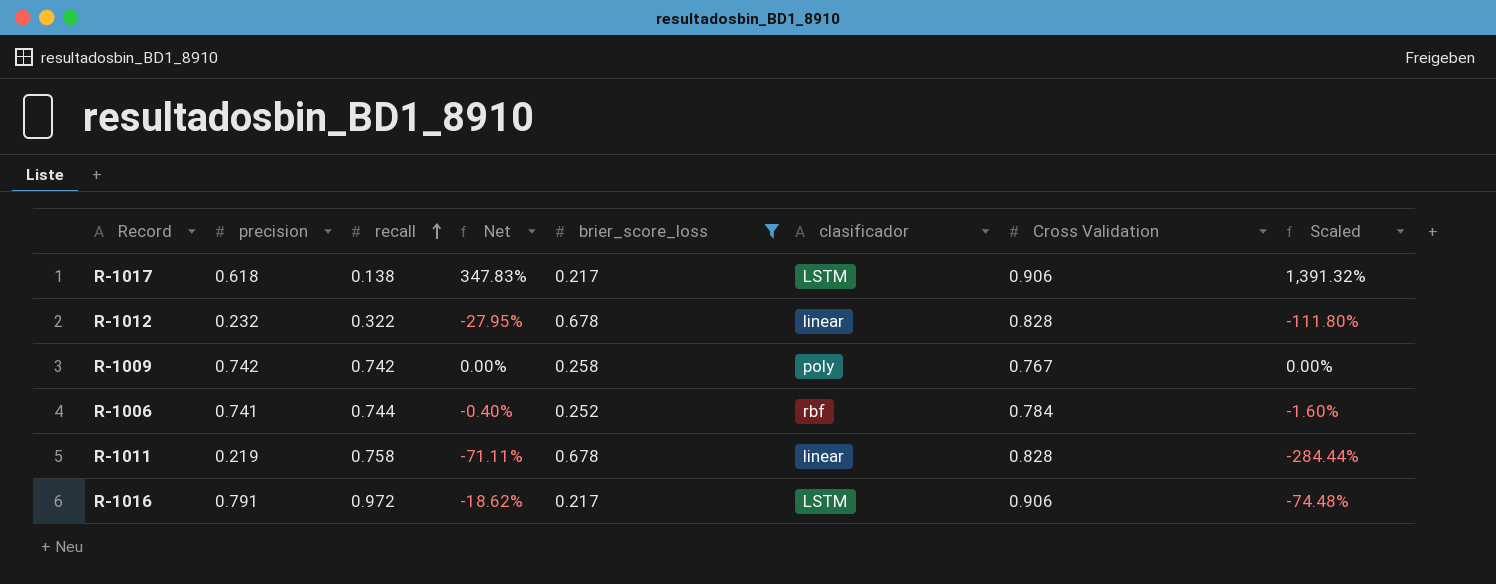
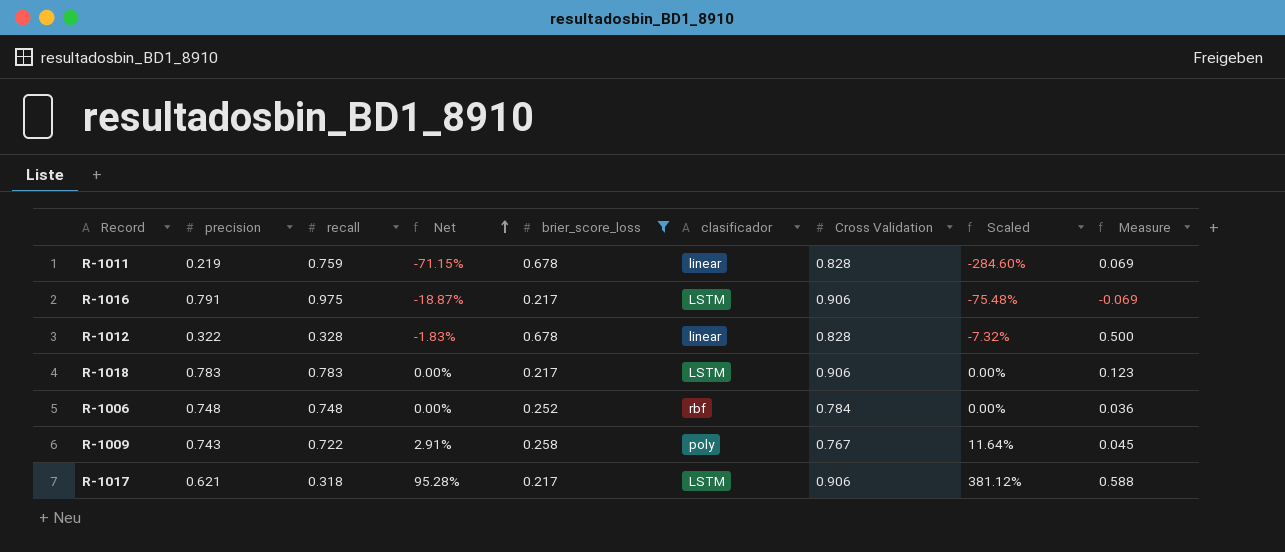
row order: recall ascending -> Net ascending
column Measure | formula: none -> [Cross Validation] - [recall]
R-1011 | recall: 0.758 -> 0.759
R-1011 | Net: -71.11% -> -71.15%
R-1011 | Scaled: -284.44% -> -284.60%
R-1016 | recall: 0.972 -> 0.975
R-1016 | Net: -18.62% -> -18.87%
R-1016 | Scaled: -74.48% -> -75.48%
R-1012 | precision: 0.232 -> 0.322
R-1012 | recall: 0.322 -> 0.328
R-1012 | Net: -27.95% -> -1.83%
R-1012 | Scaled: -111.80% -> -7.32%
row R-1018: none -> 0.783 | 0.783 | 0.00% | 0.217 | LSTM | 0.906 | 0.00% | 0.123
R-1006 | precision: 0.741 -> 0.748
R-1006 | recall: 0.744 -> 0.748
R-1006 | Net: -0.40% -> 0.00%
R-1006 | Scaled: -1.60% -> 0.00%
R-1009 | precision: 0.742 -> 0.743
R-1009 | recall: 0.742 -> 0.722
R-1009 | Net: 0.00% -> 2.91%
R-1009 | Scaled: 0.00% -> 11.64%
R-1017 | precision: 0.618 -> 0.621
R-1017 | recall: 0.138 -> 0.318
R-1017 | Net: 347.83% -> 95.28%
R-1017 | Scaled: 1,391.32% -> 381.12%

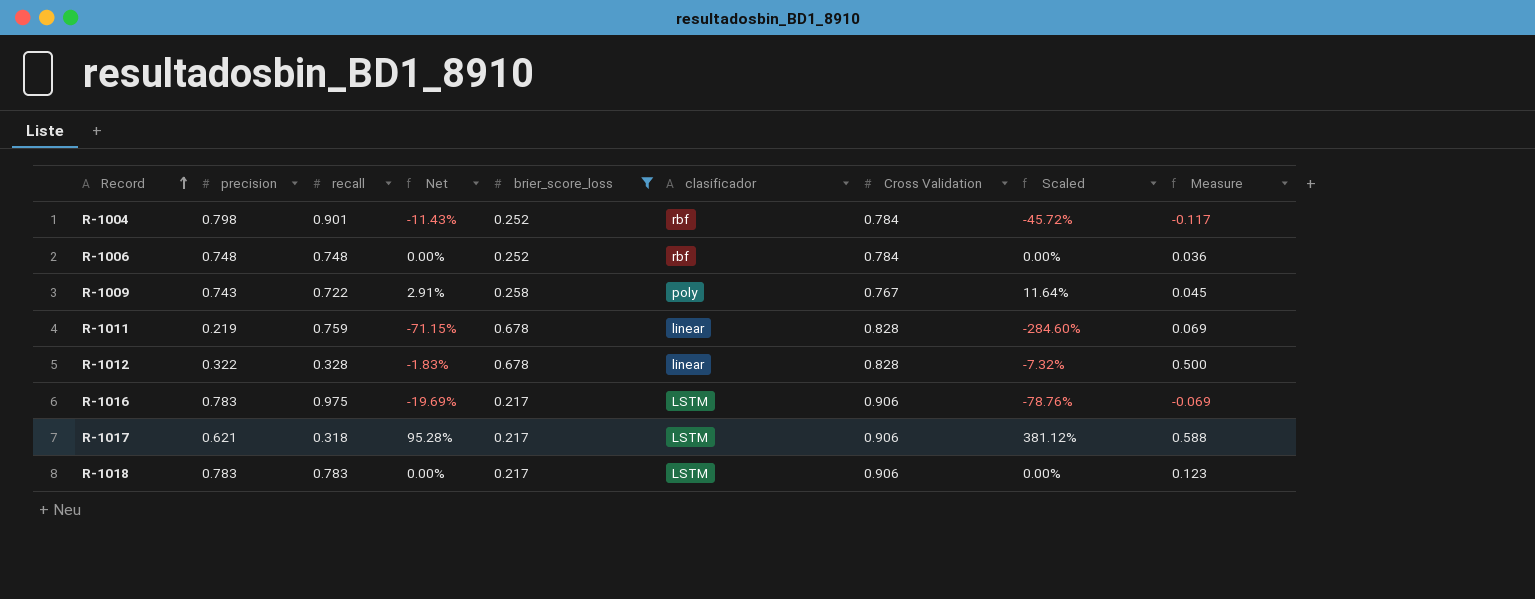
row order: Net ascending -> Record ascending
row R-1004: none -> 0.798 | 0.901 | -11.43% | 0.252 | rbf | 0.784 | -45.72% | -0.117
R-1016 | precision: 0.791 -> 0.783
R-1016 | Net: -18.87% -> -19.69%
R-1016 | Scaled: -75.48% -> -78.76%

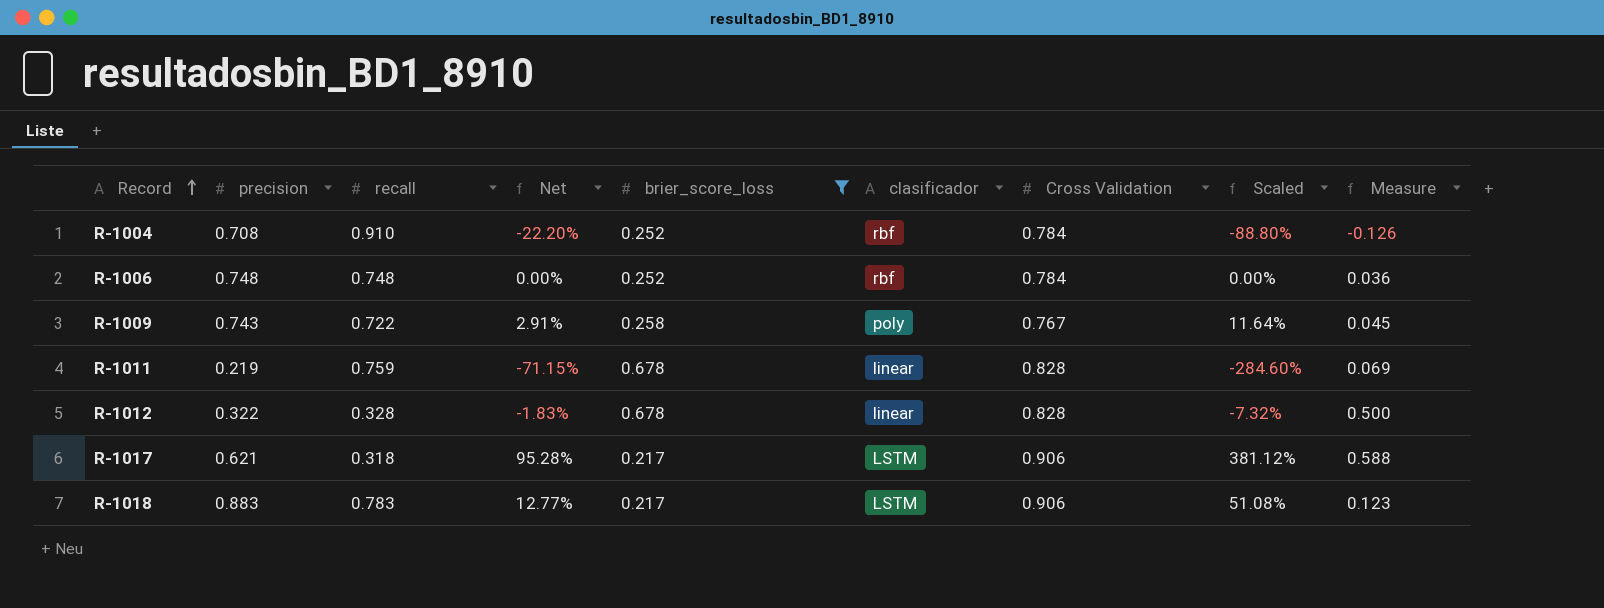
row R-1016: 0.783 | 0.975 | -19.69% | 0.217 | LSTM | 0.906 | -78.76% | -0.069 -> none
R-1004 | precision: 0.798 -> 0.708
R-1004 | recall: 0.901 -> 0.910
R-1004 | Net: -11.43% -> -22.20%
R-1004 | Scaled: -45.72% -> -88.80%
R-1004 | Measure: -0.117 -> -0.126
R-1018 | precision: 0.783 -> 0.883
R-1018 | Net: 0.00% -> 12.77%
R-1018 | Scaled: 0.00% -> 51.08%

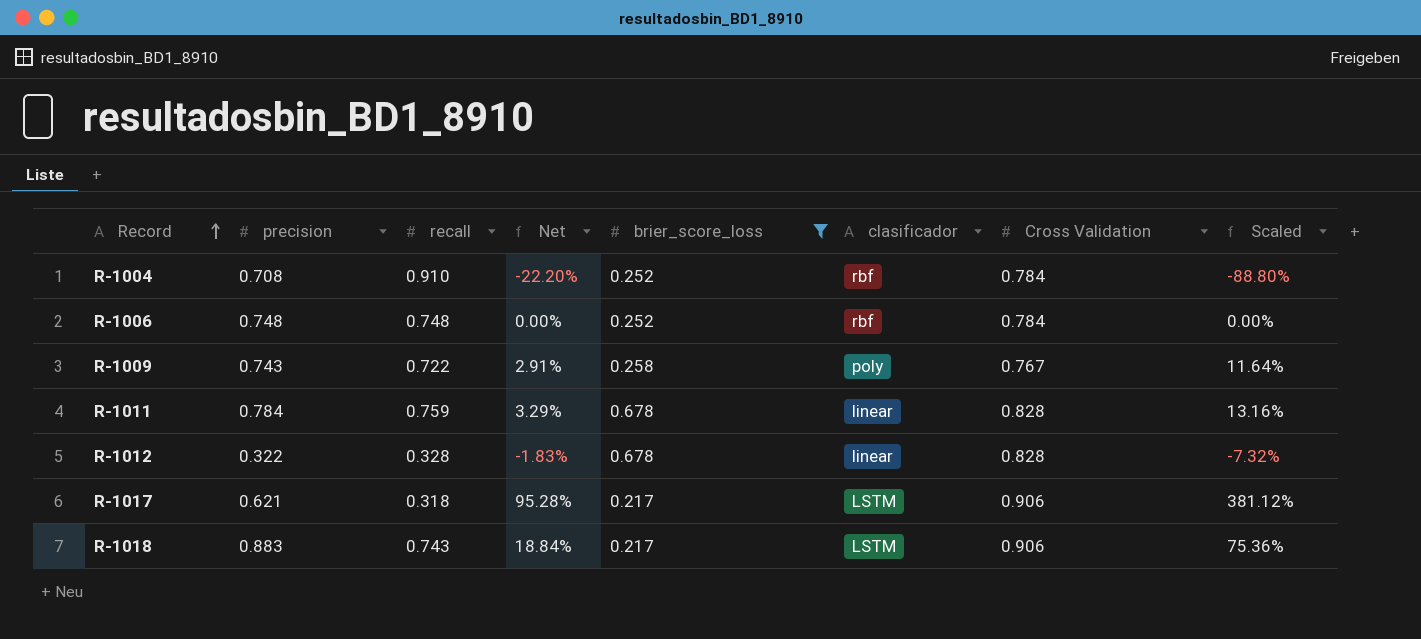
column Measure | formula: [Cross Validation] - [recall] -> none
R-1011 | precision: 0.219 -> 0.784
R-1011 | Net: -71.15% -> 3.29%
R-1011 | Scaled: -284.60% -> 13.16%
R-1018 | recall: 0.783 -> 0.743
R-1018 | Net: 12.77% -> 18.84%
R-1018 | Scaled: 51.08% -> 75.36%

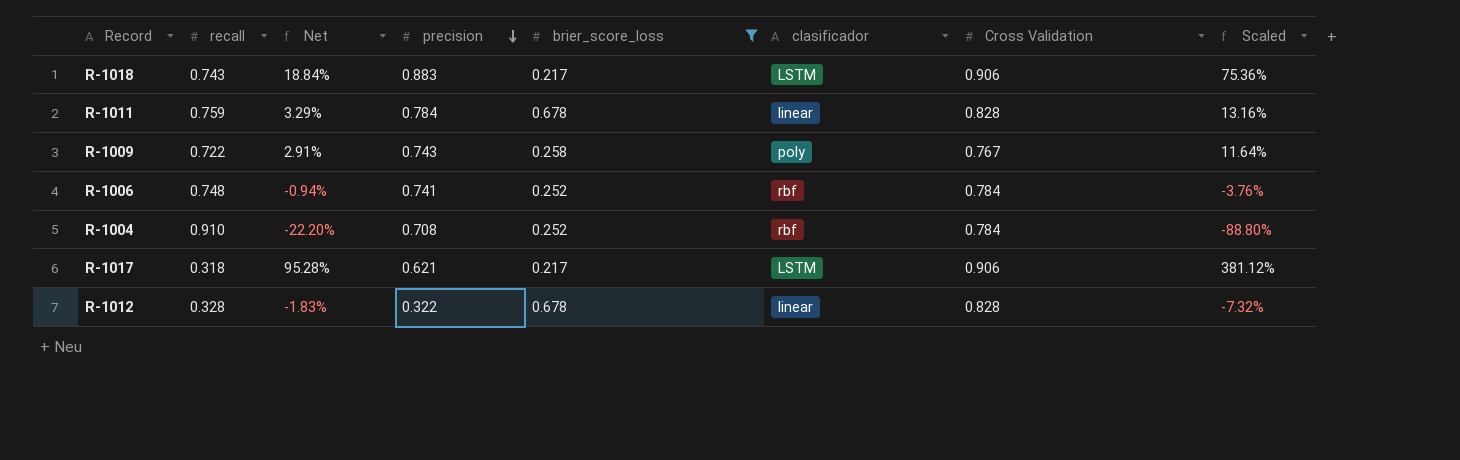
row order: Record ascending -> precision descending
column precision | position: 2 -> 4
R-1006 | Net: 0.00% -> -0.94%
R-1006 | precision: 0.748 -> 0.741
R-1006 | Scaled: 0.00% -> -3.76%

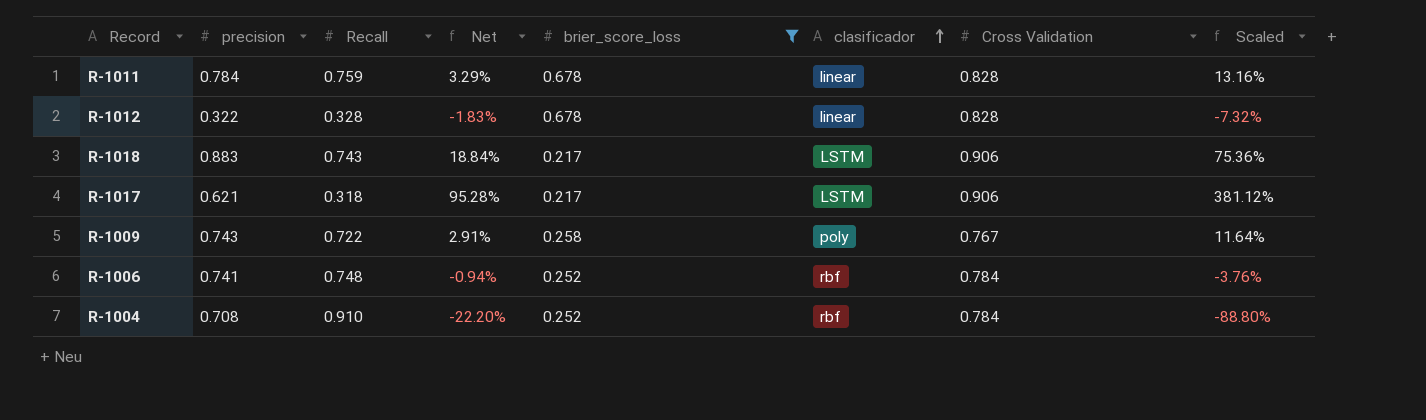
row order: precision descending -> clasificador ascending
column precision | position: 4 -> 2
column name: recall -> Recall

